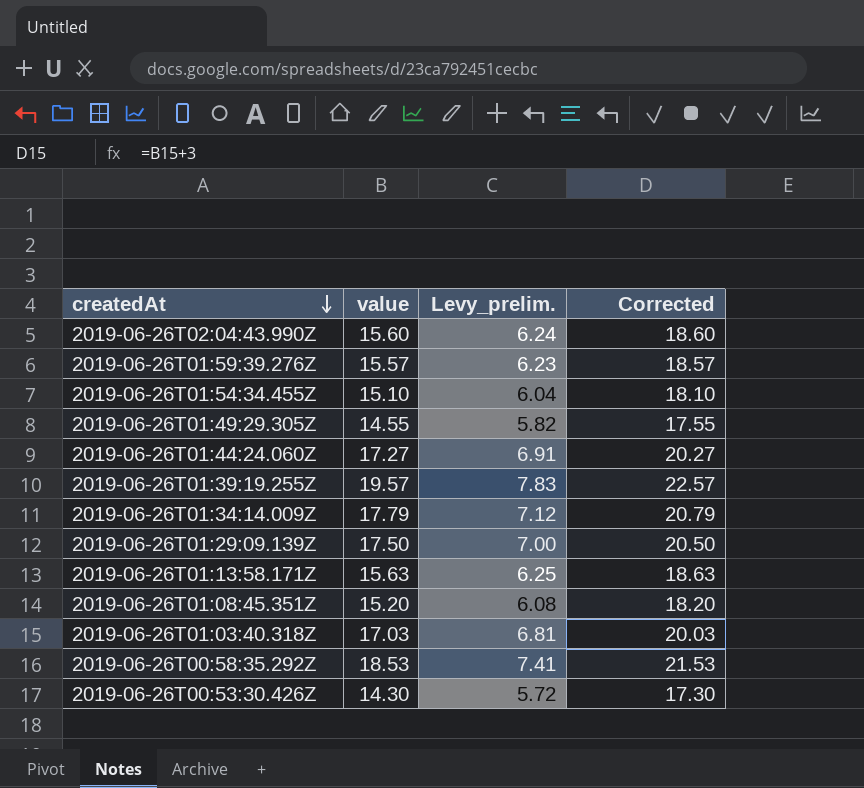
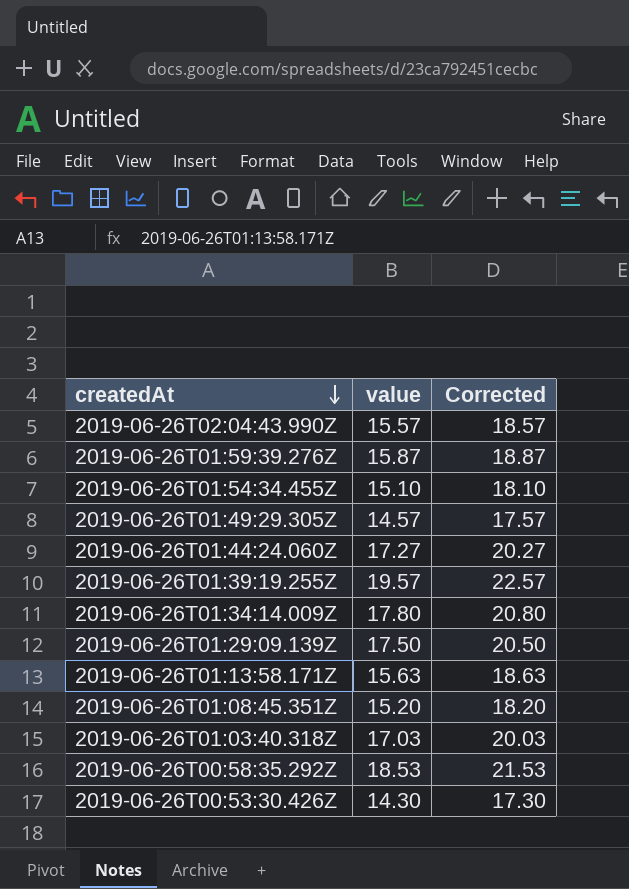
column Levy_prelim. | formula: [value] * 0.4 -> none
2019-06-26T02:04:43.990Z | value: 15.60 -> 15.57
2019-06-26T02:04:43.990Z | Corrected: 18.60 -> 18.57
2019-06-26T01:59:39.276Z | value: 15.57 -> 15.87
2019-06-26T01:59:39.276Z | Corrected: 18.57 -> 18.87
2019-06-26T01:49:29.305Z | value: 14.55 -> 14.57
2019-06-26T01:49:29.305Z | Corrected: 17.55 -> 17.57
2019-06-26T01:34:14.009Z | value: 17.79 -> 17.80
2019-06-26T01:34:14.009Z | Corrected: 20.79 -> 20.80

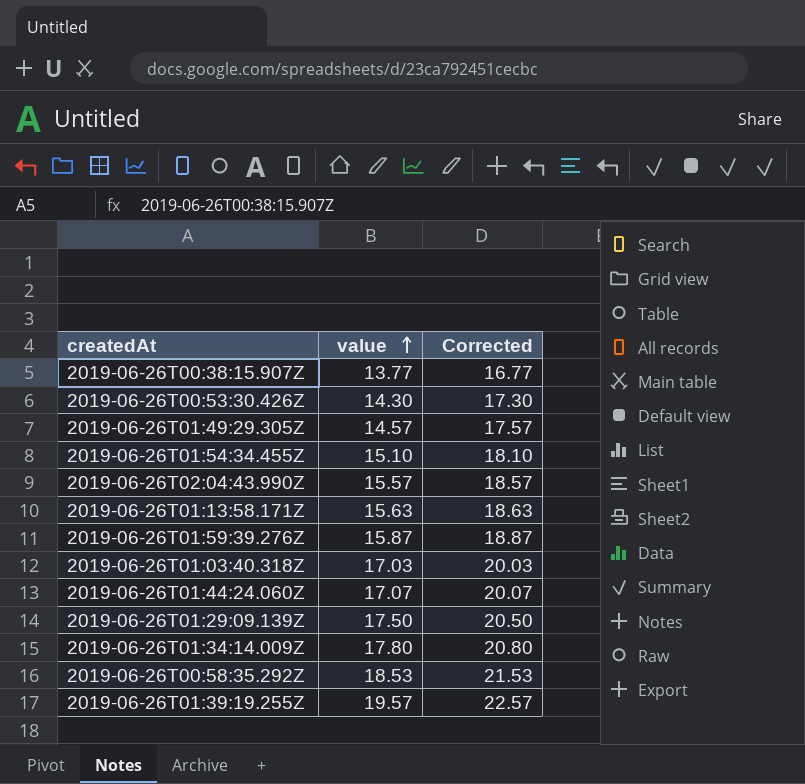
row order: createdAt descending -> value ascending
row 2019-06-26T01:08:45.351Z: 15.20 | 18.20 -> none
row 2019-06-26T00:38:15.907Z: none -> 13.77 | 16.77
2019-06-26T01:44:24.060Z | value: 17.27 -> 17.07
2019-06-26T01:44:24.060Z | Corrected: 20.27 -> 20.07

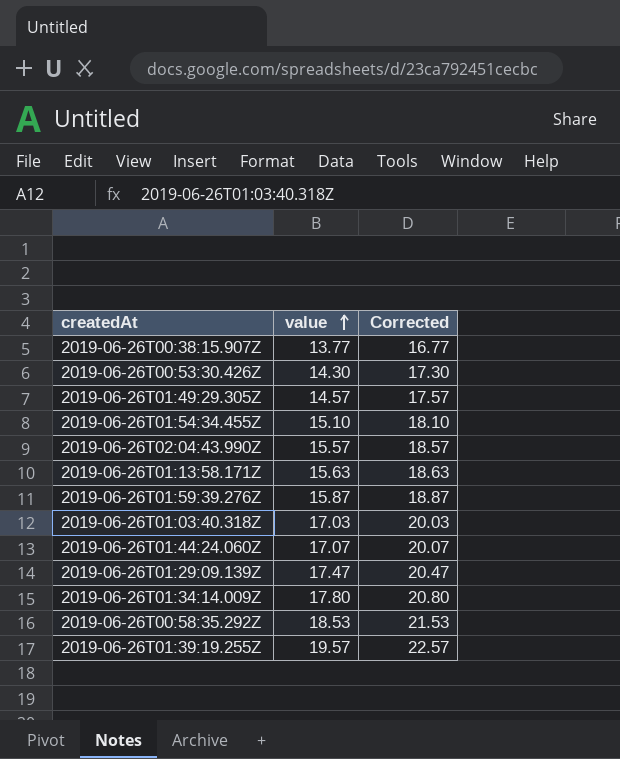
2019-06-26T01:29:09.139Z | value: 17.50 -> 17.47
2019-06-26T01:29:09.139Z | Corrected: 20.50 -> 20.47

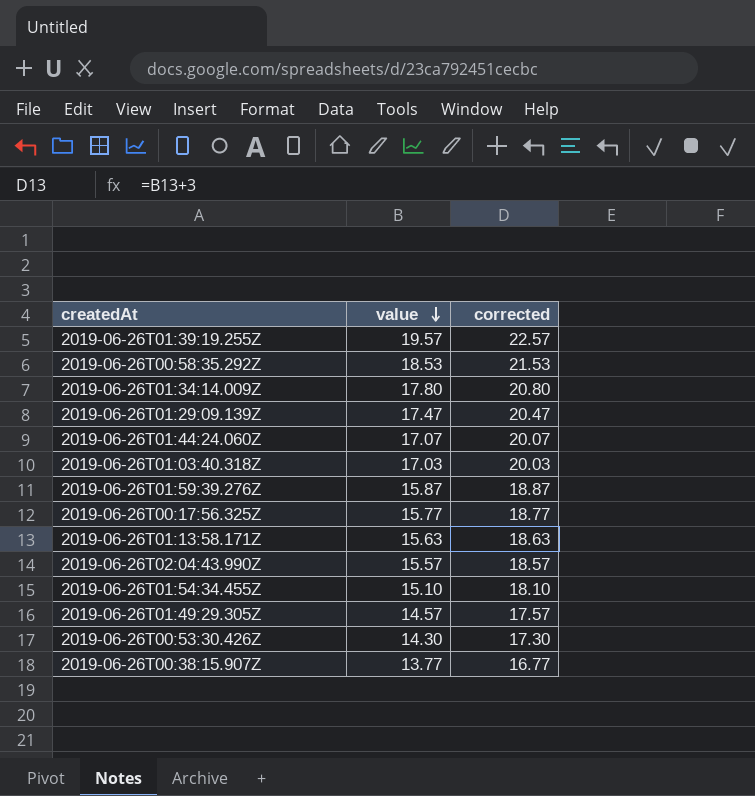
row order: value ascending -> value descending
column name: Corrected -> corrected
row 2019-06-26T00:17:56.325Z: none -> 15.77 | 18.77

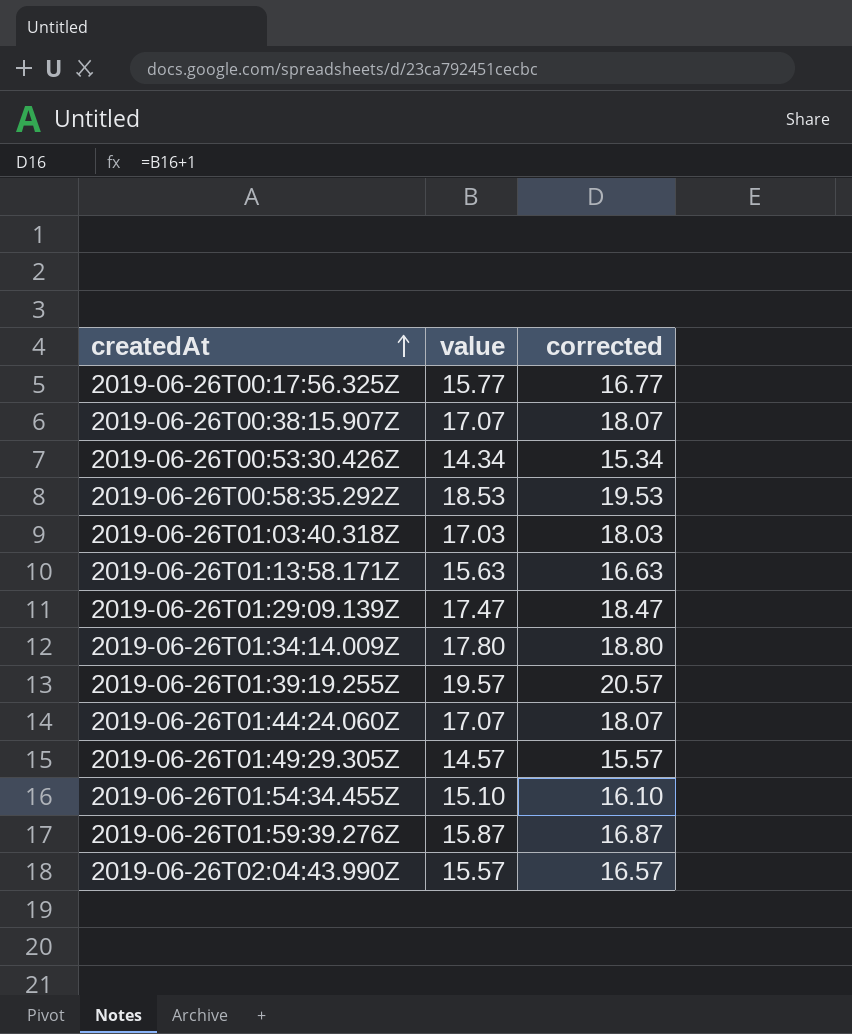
row order: value descending -> createdAt ascending
column corrected | formula: [value] + 3 -> [value] + 1
2019-06-26T00:38:15.907Z | value: 13.77 -> 17.07
2019-06-26T00:53:30.426Z | value: 14.30 -> 14.34

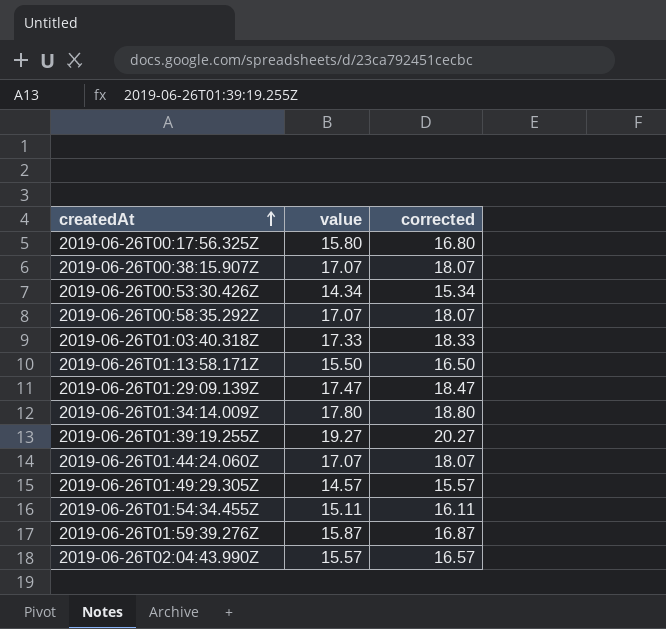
2019-06-26T00:17:56.325Z | value: 15.77 -> 15.80
2019-06-26T00:17:56.325Z | corrected: 16.77 -> 16.80
2019-06-26T00:58:35.292Z | value: 18.53 -> 17.07
2019-06-26T00:58:35.292Z | corrected: 19.53 -> 18.07
2019-06-26T01:03:40.318Z | value: 17.03 -> 17.33
2019-06-26T01:03:40.318Z | corrected: 18.03 -> 18.33
2019-06-26T01:13:58.171Z | value: 15.63 -> 15.50
2019-06-26T01:13:58.171Z | corrected: 16.63 -> 16.50
2019-06-26T01:39:19.255Z | value: 19.57 -> 19.27
2019-06-26T01:39:19.255Z | corrected: 20.57 -> 20.27
2019-06-26T01:54:34.455Z | value: 15.10 -> 15.11
2019-06-26T01:54:34.455Z | corrected: 16.10 -> 16.11

